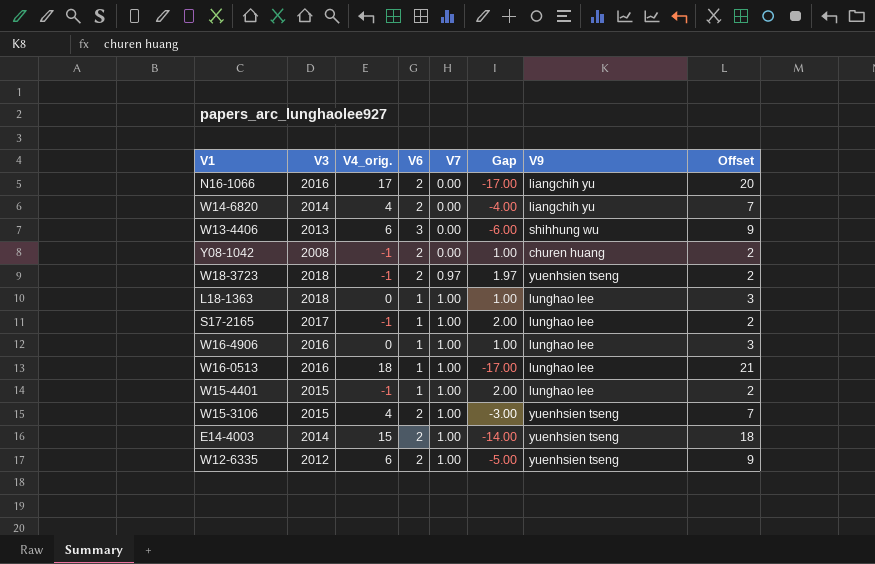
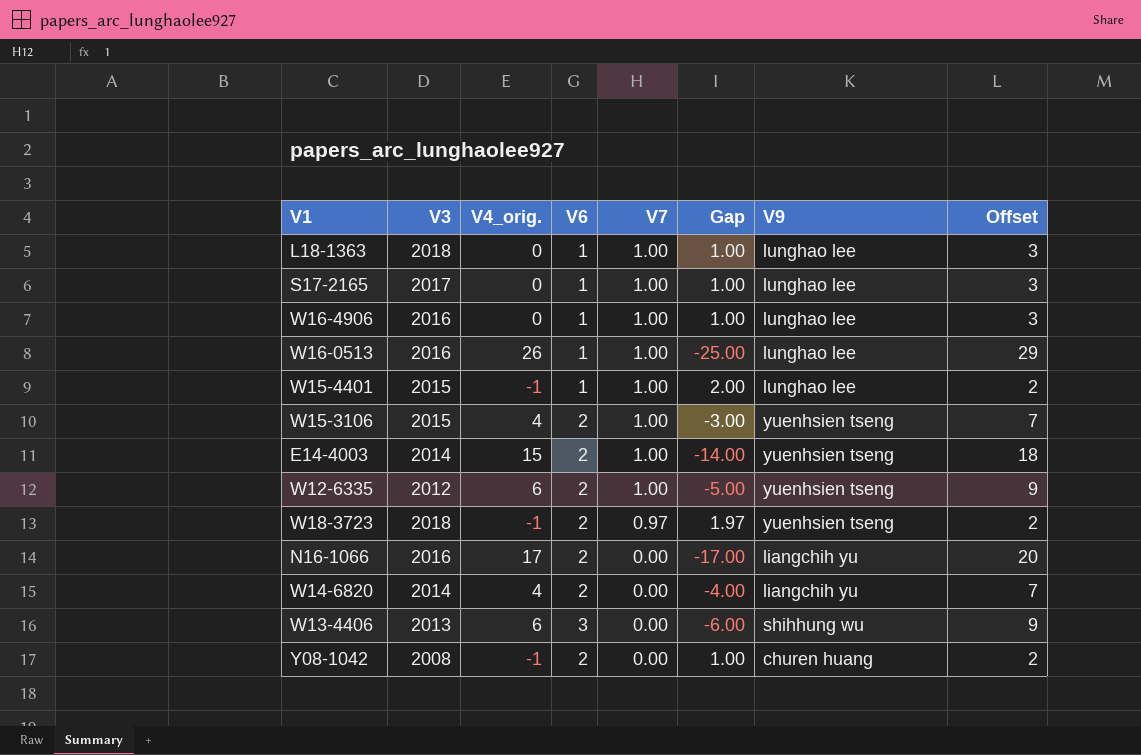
row order: V7 ascending -> V7 descending
S17-2165 | V4_orig.: -1 -> 0
S17-2165 | Gap: 2.00 -> 1.00
S17-2165 | Offset: 2 -> 3
W16-0513 | V4_orig.: 18 -> 26
W16-0513 | Gap: -17.00 -> -25.00
W16-0513 | Offset: 21 -> 29

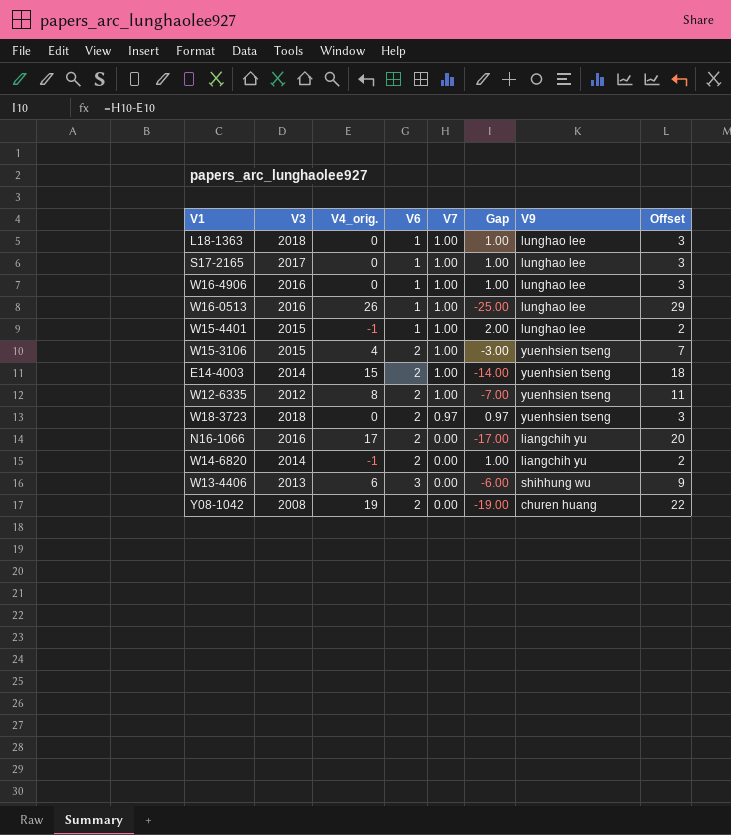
W12-6335 | V4_orig.: 6 -> 8
W12-6335 | Gap: -5.00 -> -7.00
W12-6335 | Offset: 9 -> 11
W18-3723 | V4_orig.: -1 -> 0
W18-3723 | Gap: 1.97 -> 0.97
W18-3723 | Offset: 2 -> 3
W14-6820 | V4_orig.: 4 -> -1
W14-6820 | Gap: -4.00 -> 1.00
W14-6820 | Offset: 7 -> 2
Y08-1042 | V4_orig.: -1 -> 19
Y08-1042 | Gap: 1.00 -> -19.00
Y08-1042 | Offset: 2 -> 22

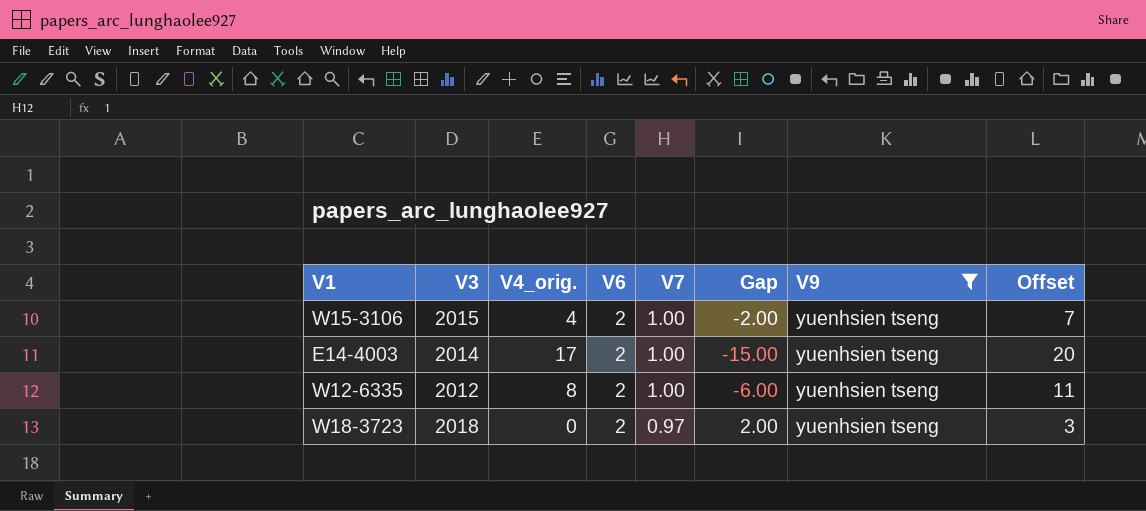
filter: none -> V9 = yuenhsien tseng
column Gap | formula: [V7] - [V4_orig.] -> [V6] - [V4_orig.]
E14-4003 | V4_orig.: 15 -> 17
E14-4003 | Offset: 18 -> 20

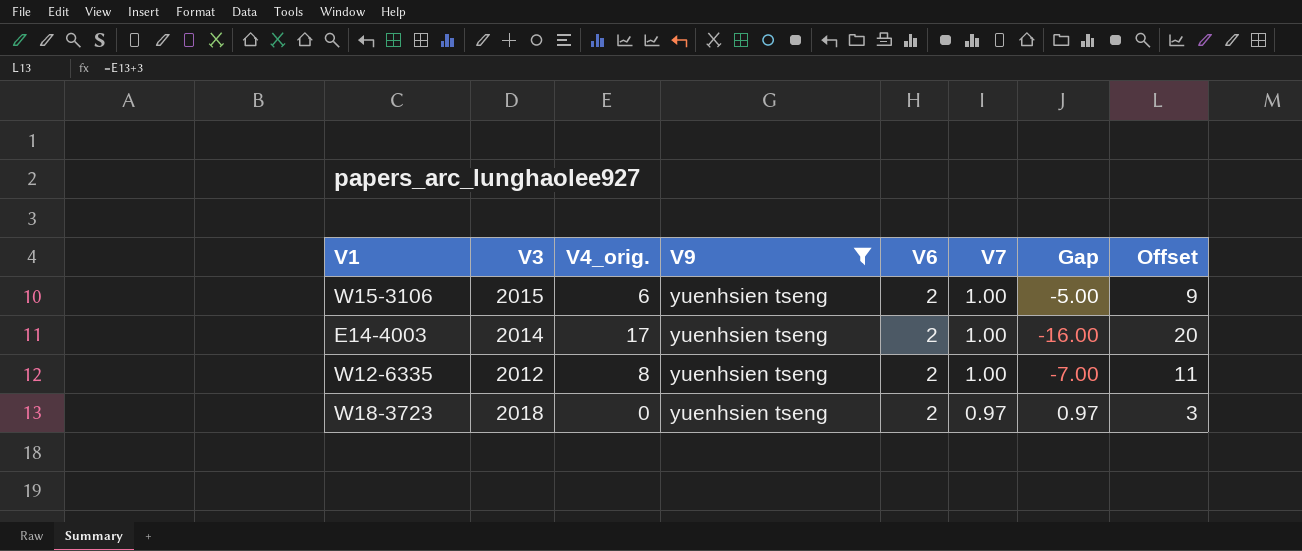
column V9 | position: 7 -> 4
column Gap | formula: [V6] - [V4_orig.] -> [V7] - [V4_orig.]
W15-3106 | V4_orig.: 4 -> 6
W15-3106 | Offset: 7 -> 9

